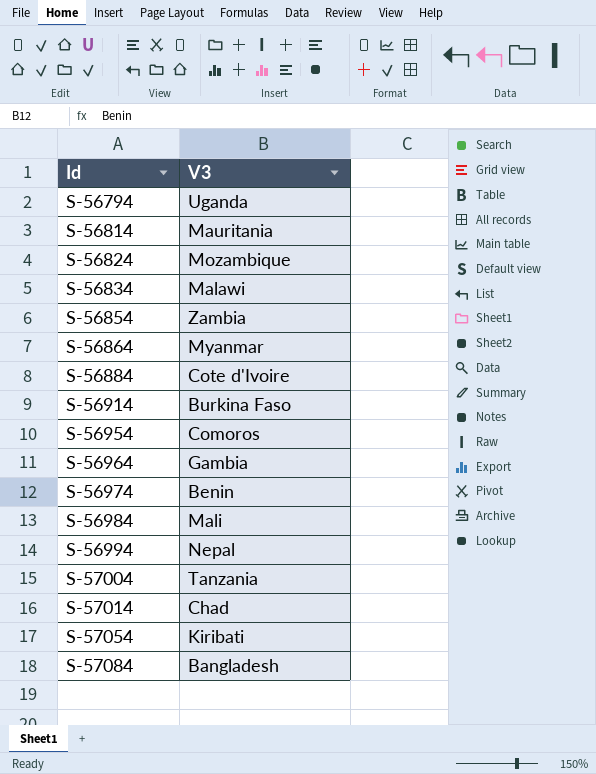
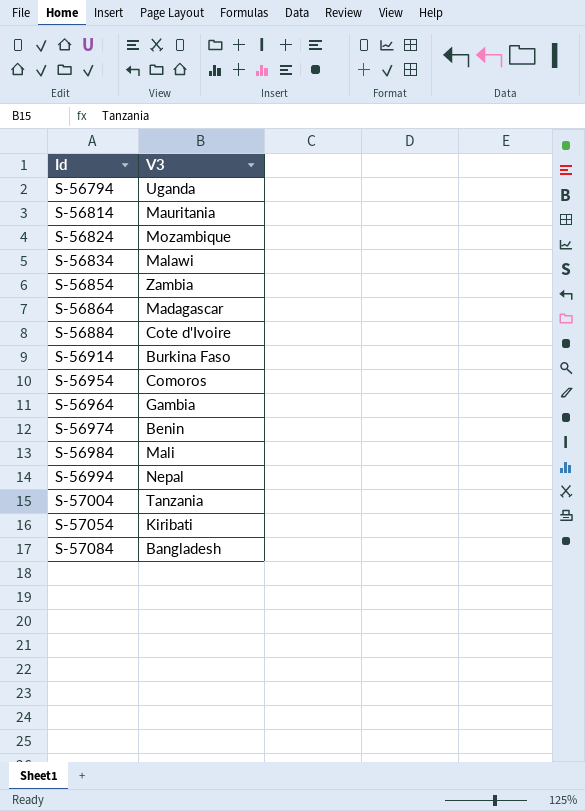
row S-57014: Chad -> none
S-56864 | V3: Myanmar -> Madagascar

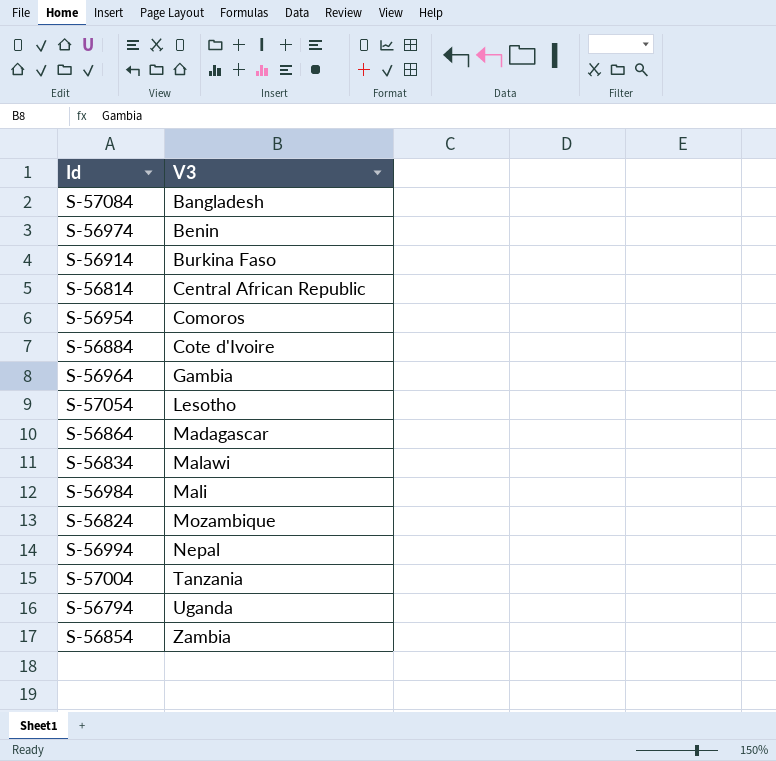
row order: Id ascending -> V3 ascending
S-56814 | V3: Mauritania -> Central African Republic
S-57054 | V3: Kiribati -> Lesotho

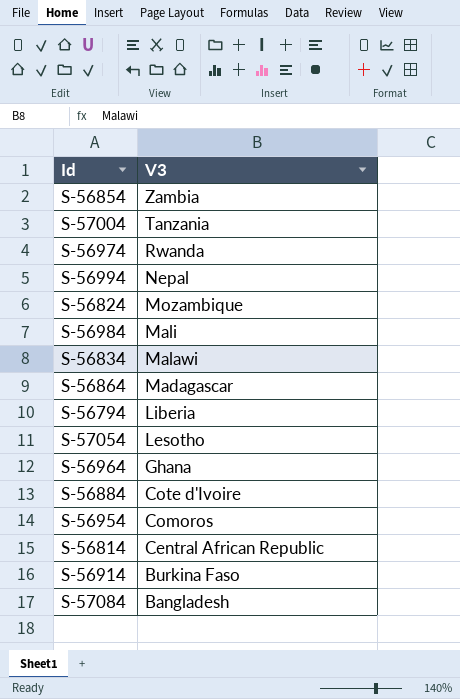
row order: V3 ascending -> V3 descending
S-56974 | V3: Benin -> Rwanda
S-56794 | V3: Uganda -> Liberia
S-56964 | V3: Gambia -> Ghana

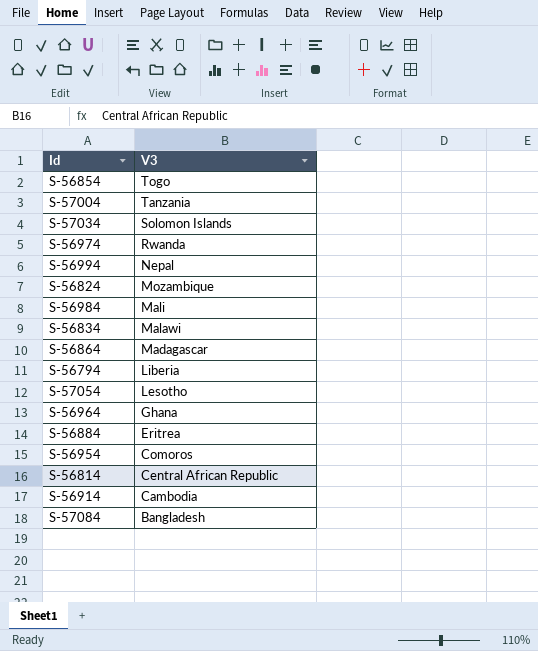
S-56854 | V3: Zambia -> Togo
row S-57034: none -> Solomon Islands
S-56884 | V3: Cote d'Ivoire -> Eritrea
S-56914 | V3: Burkina Faso -> Cambodia

